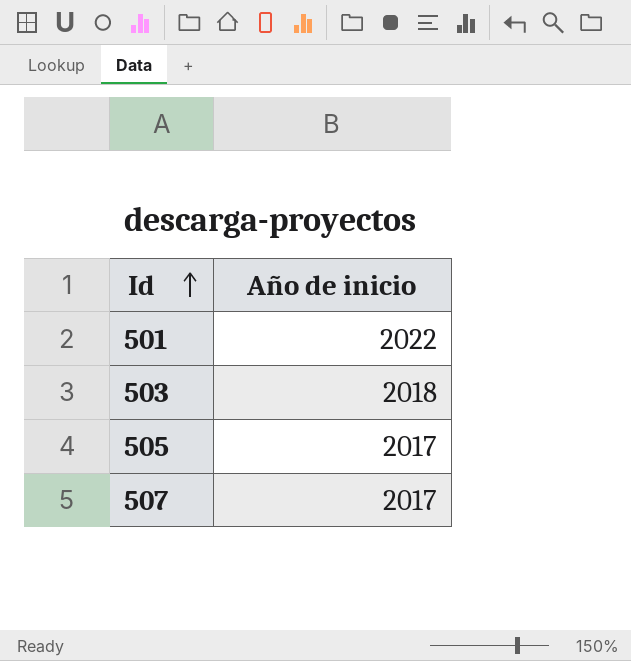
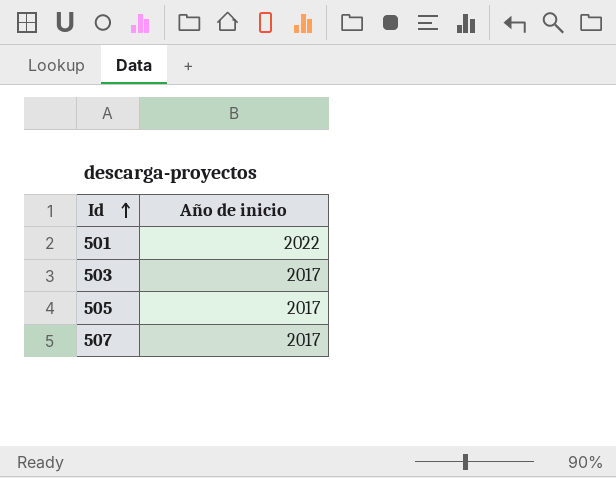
503 | Año de inicio: 2018 -> 2017

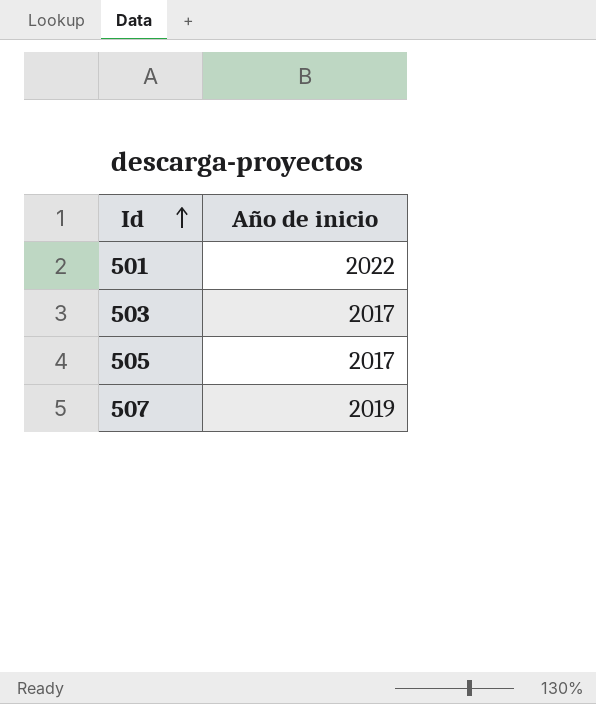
507 | Año de inicio: 2017 -> 2019

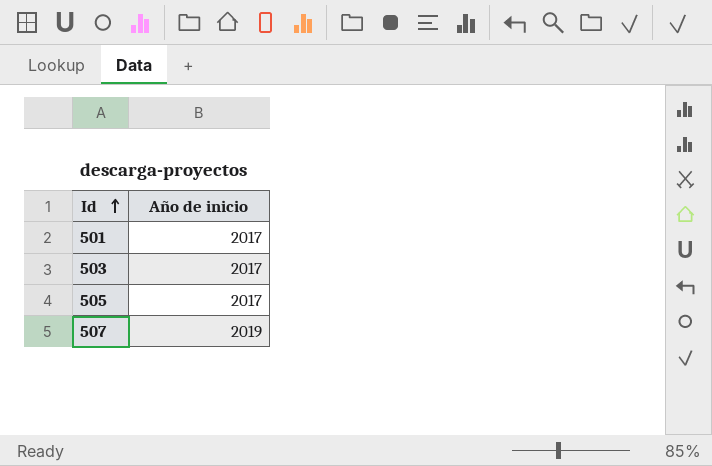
501 | Año de inicio: 2022 -> 2017

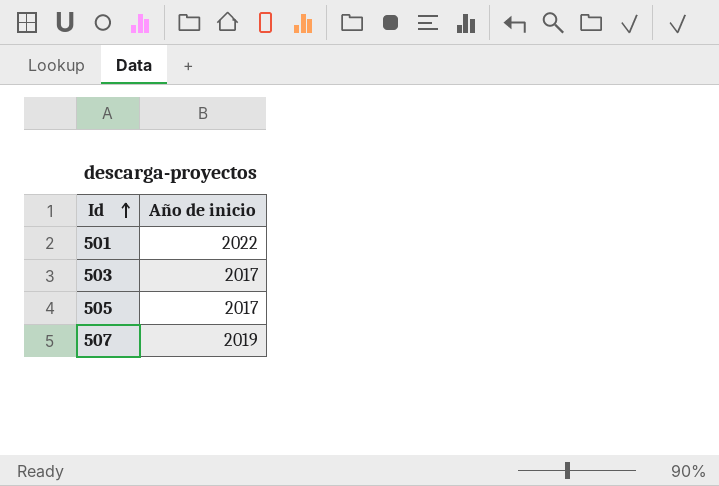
501 | Año de inicio: 2017 -> 2022

